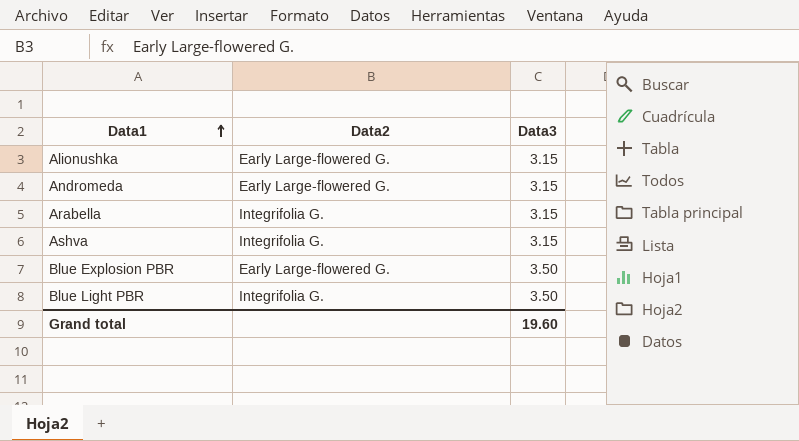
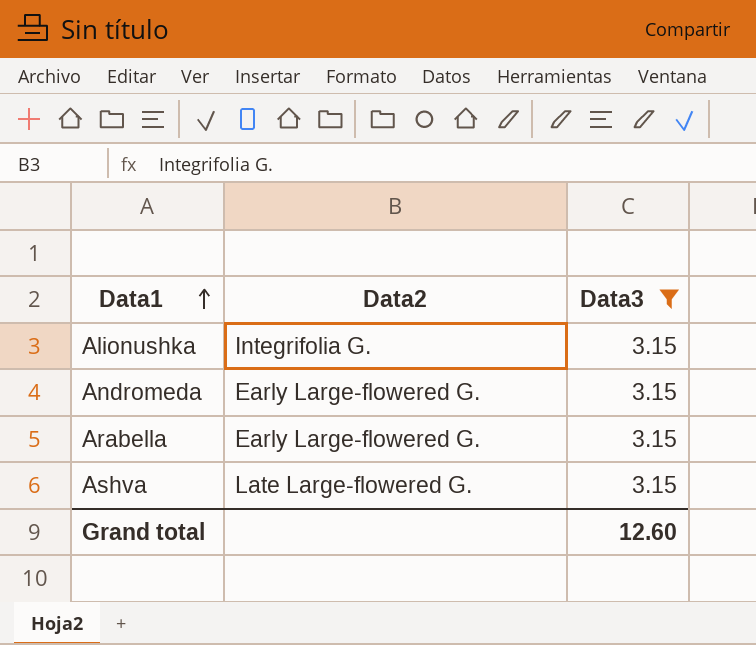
filter: none -> Data3 = 3.15
Alionushka | Data2: Early Large-flowered G. -> Integrifolia G.
Arabella | Data2: Integrifolia G. -> Early Large-flowered G.
Ashva | Data2: Integrifolia G. -> Late Large-flowered G.
Grand total | Data3: 19.60 -> 12.60

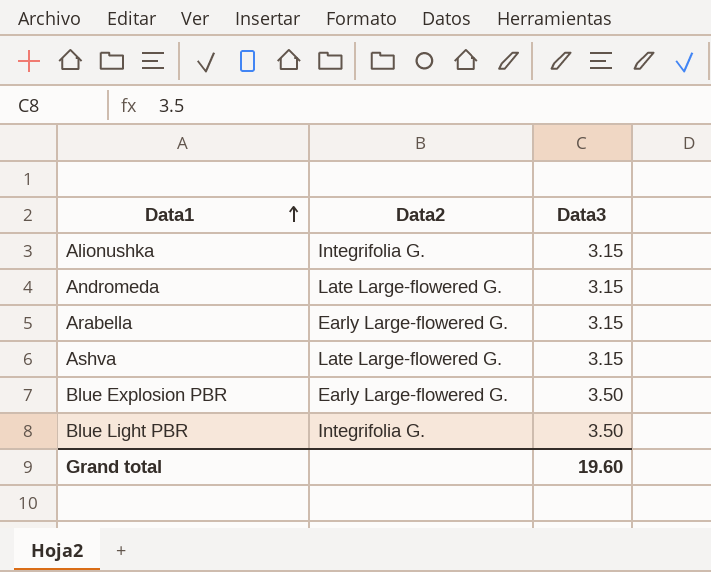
filter: Data3 = 3.15 -> none
Andromeda | Data2: Early Large-flowered G. -> Late Large-flowered G.
Grand total | Data3: 12.60 -> 19.60

